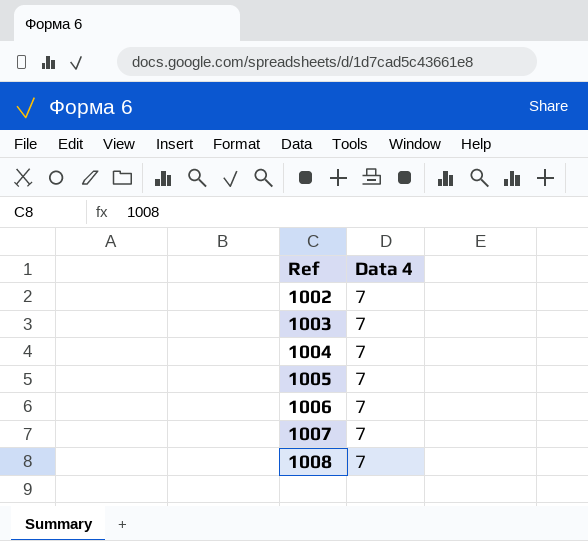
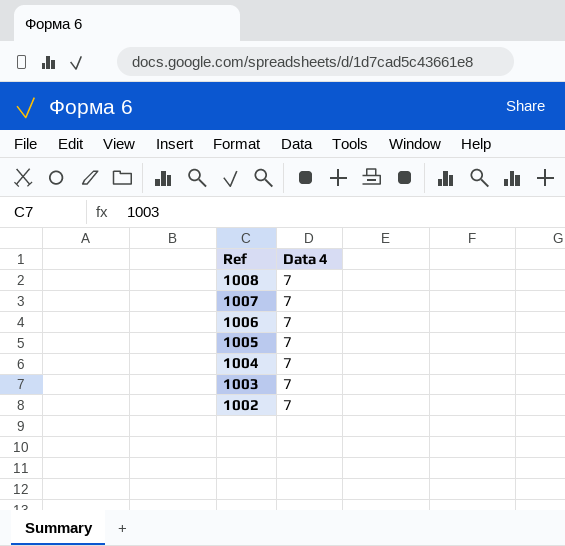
row order: Ref ascending -> Ref descending

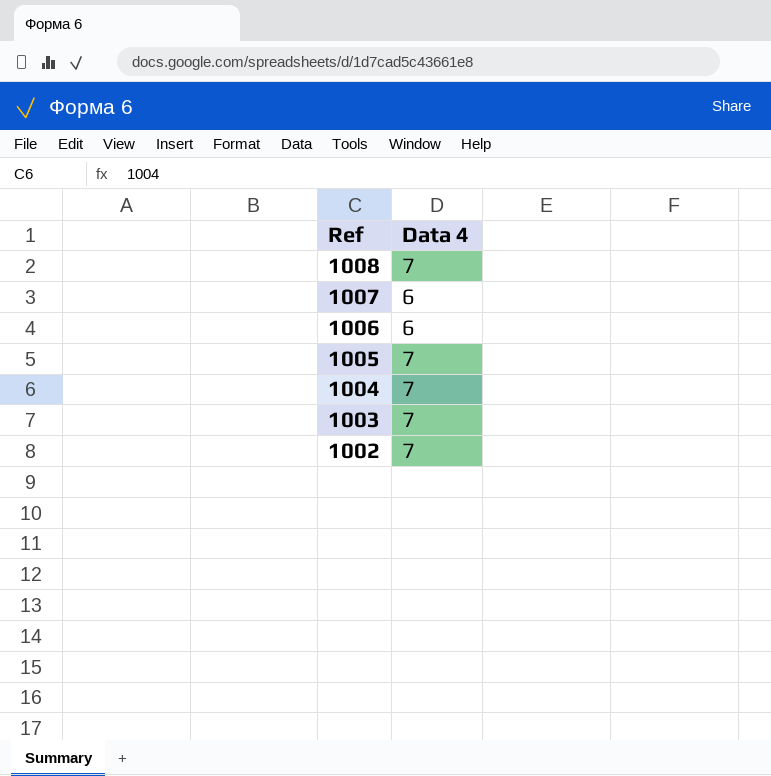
1007 | Data 4: 7 -> 6
1006 | Data 4: 7 -> 6

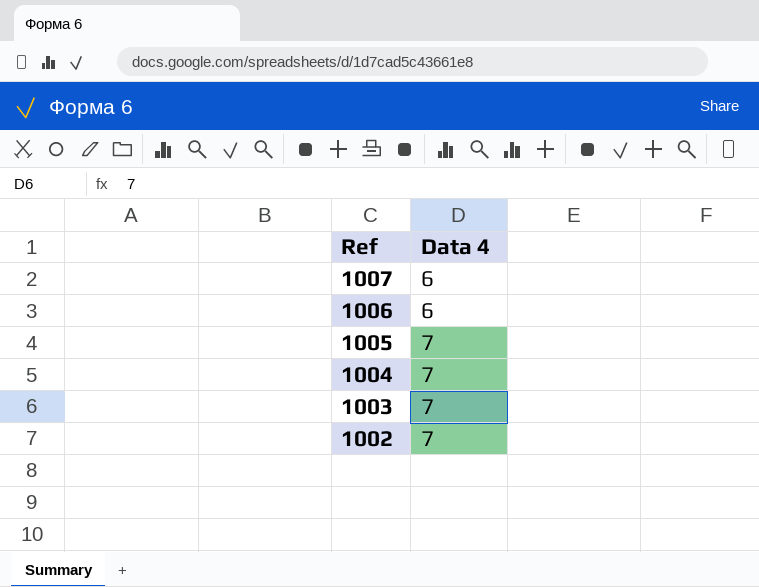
row 1008: 7 -> none

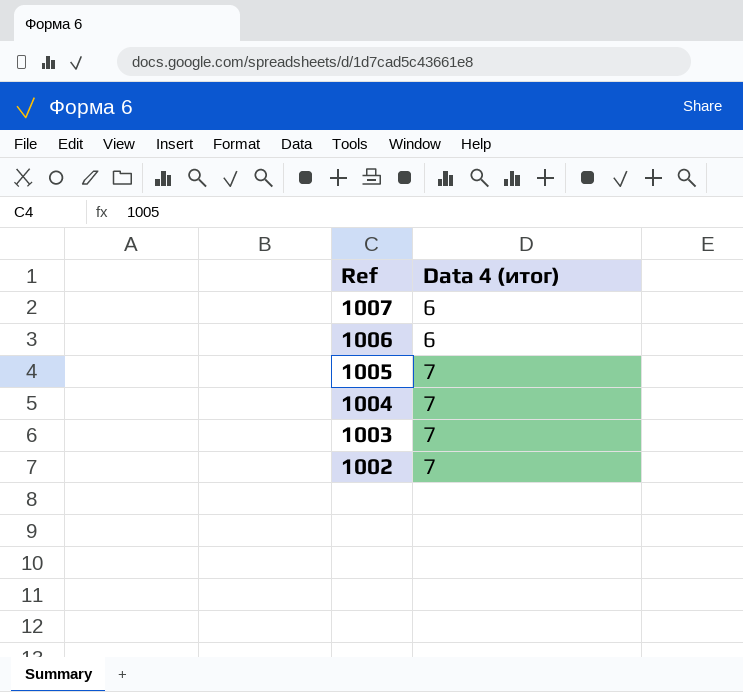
column name: Data 4 -> Data 4 (итог)

